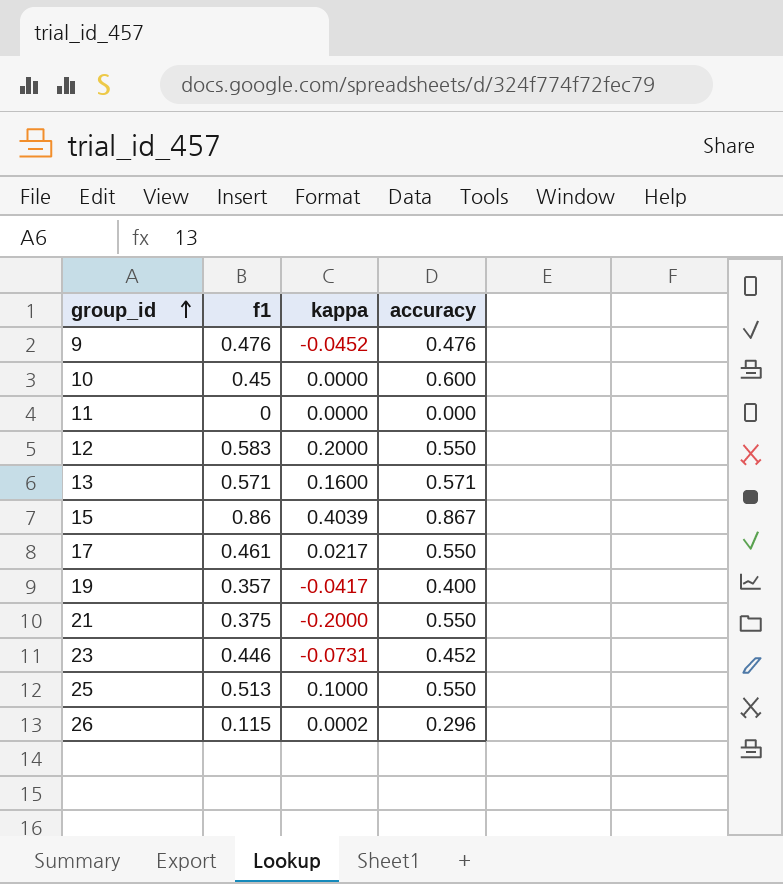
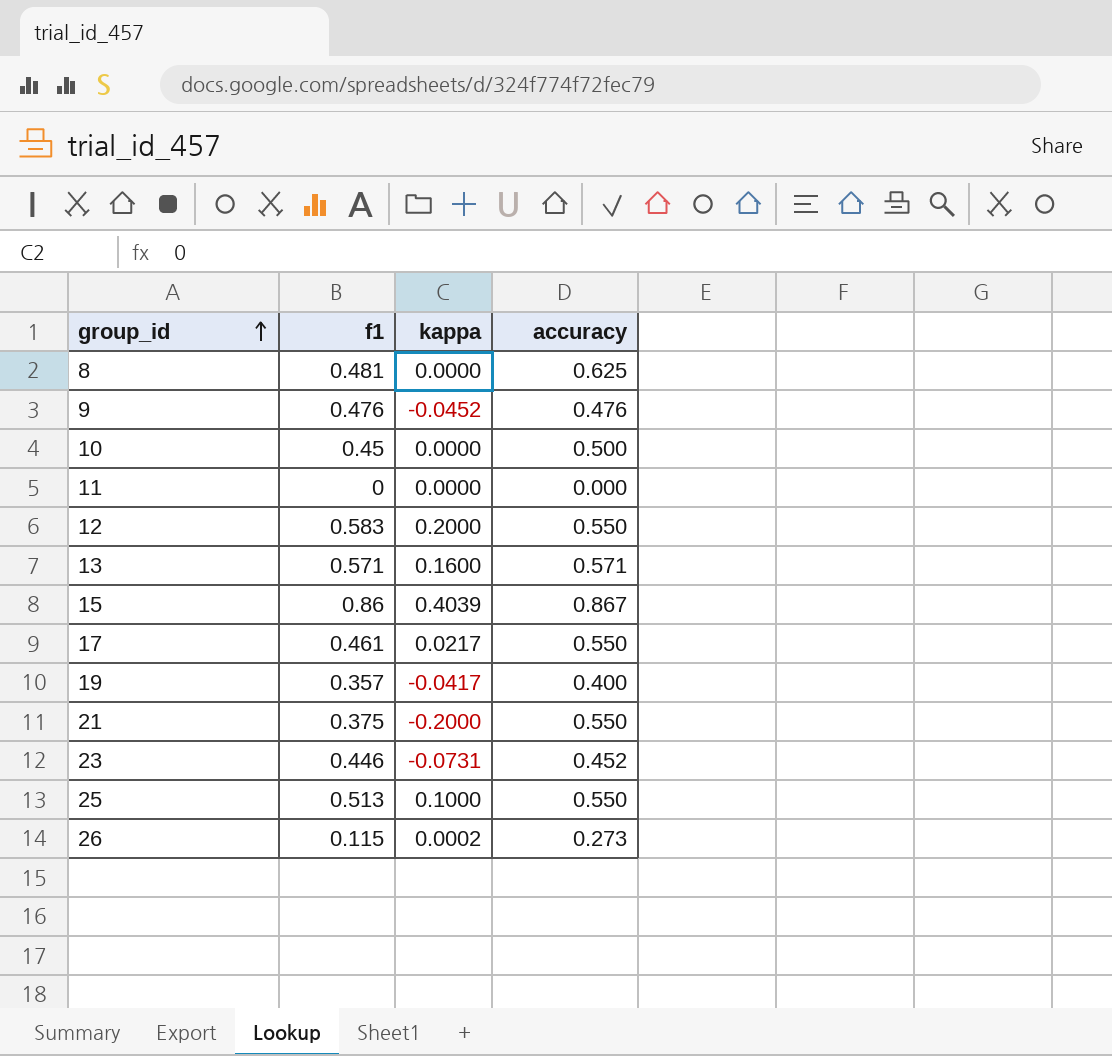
row 8: none -> 0.481 | 0.0000 | 0.625
10 | accuracy: 0.600 -> 0.500
26 | accuracy: 0.296 -> 0.273

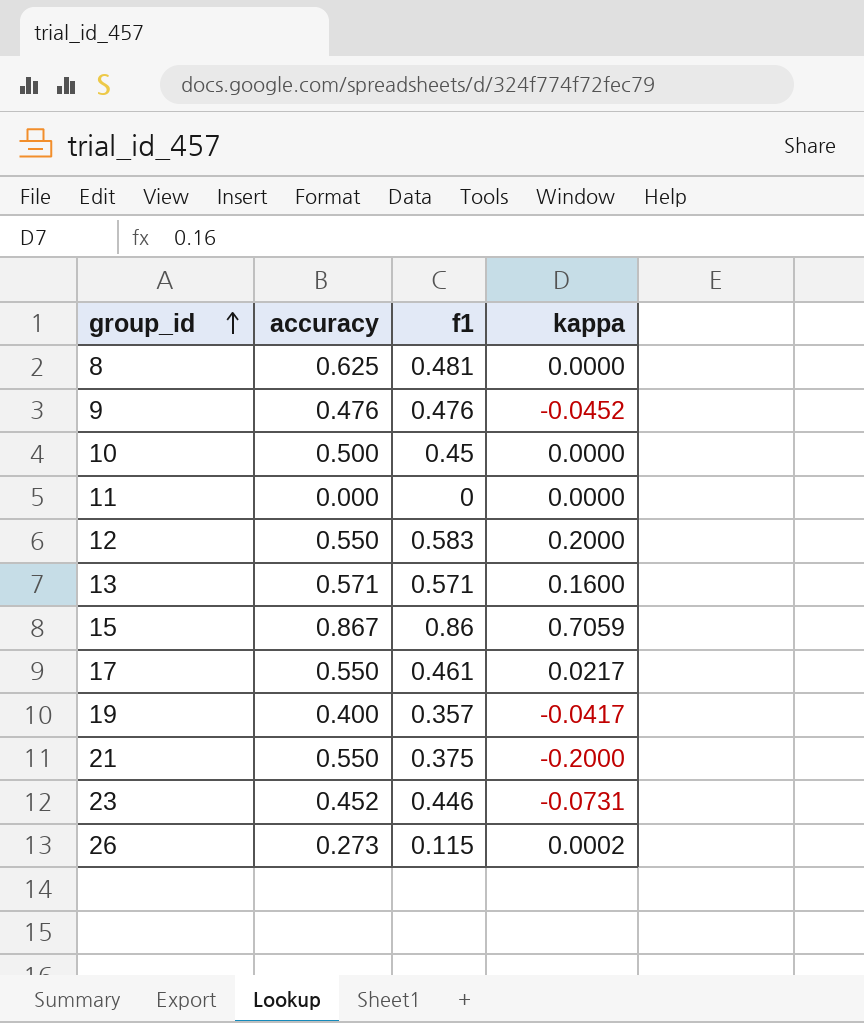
column accuracy | position: 4 -> 2
row 25: 0.513 | 0.1000 | 0.550 -> none
15 | kappa: 0.4039 -> 0.7059

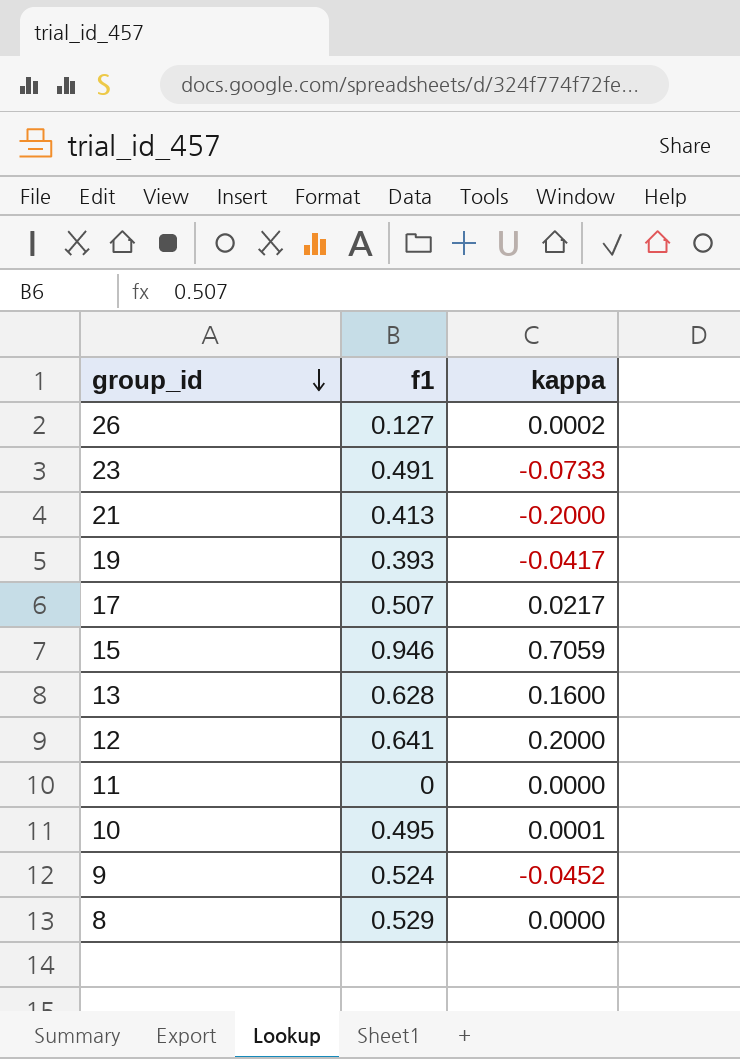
row order: group_id ascending -> group_id descending
column accuracy | position: 2 -> none
26 | f1: 0.115 -> 0.127
23 | f1: 0.446 -> 0.491
23 | kappa: -0.0731 -> -0.0733
21 | f1: 0.375 -> 0.413
19 | f1: 0.357 -> 0.393
17 | f1: 0.461 -> 0.507
15 | f1: 0.86 -> 0.946
13 | f1: 0.571 -> 0.628
12 | f1: 0.583 -> 0.641
10 | f1: 0.45 -> 0.495
10 | kappa: 0.0000 -> 0.0001
9 | f1: 0.476 -> 0.524
8 | f1: 0.481 -> 0.529

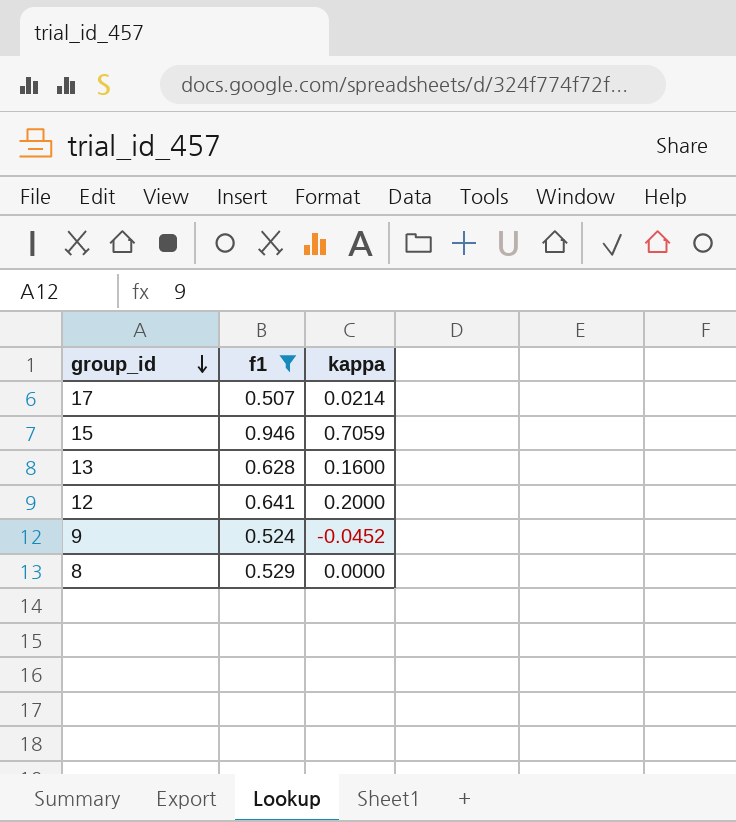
filter: none -> f1 >= 0.507
17 | kappa: 0.0217 -> 0.0214

